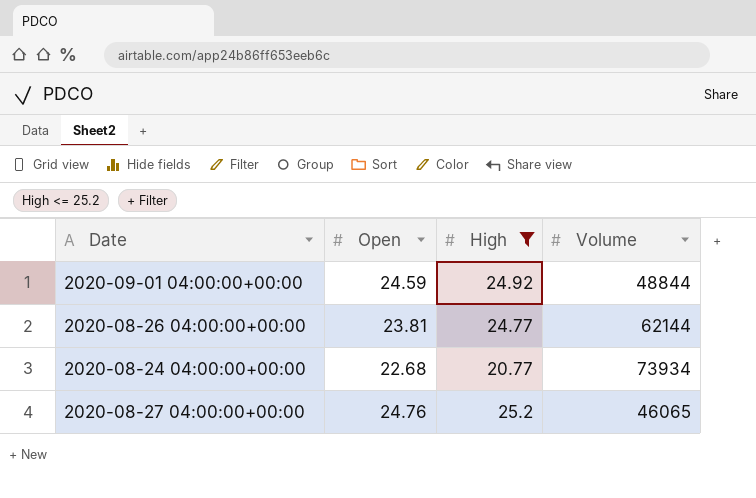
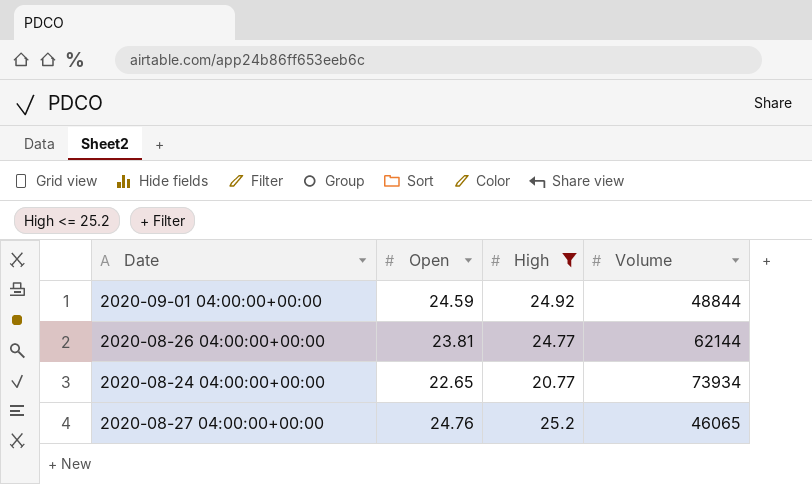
2020-08-24 04:00:00+00:00 | Open: 22.68 -> 22.65

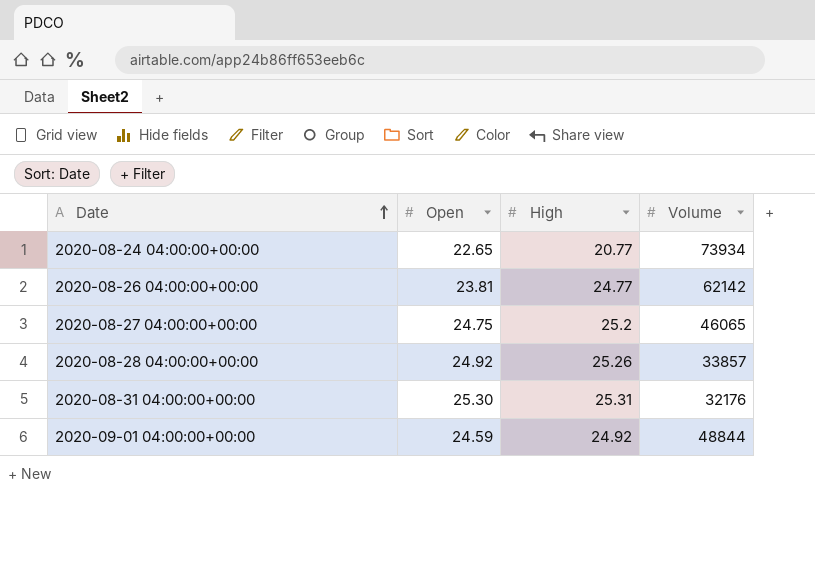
filter: High <= 25.2 -> none
row order: none -> Date ascending
2020-08-26 04:00:00+00:00 | Volume: 62144 -> 62142
2020-08-27 04:00:00+00:00 | Open: 24.76 -> 24.75

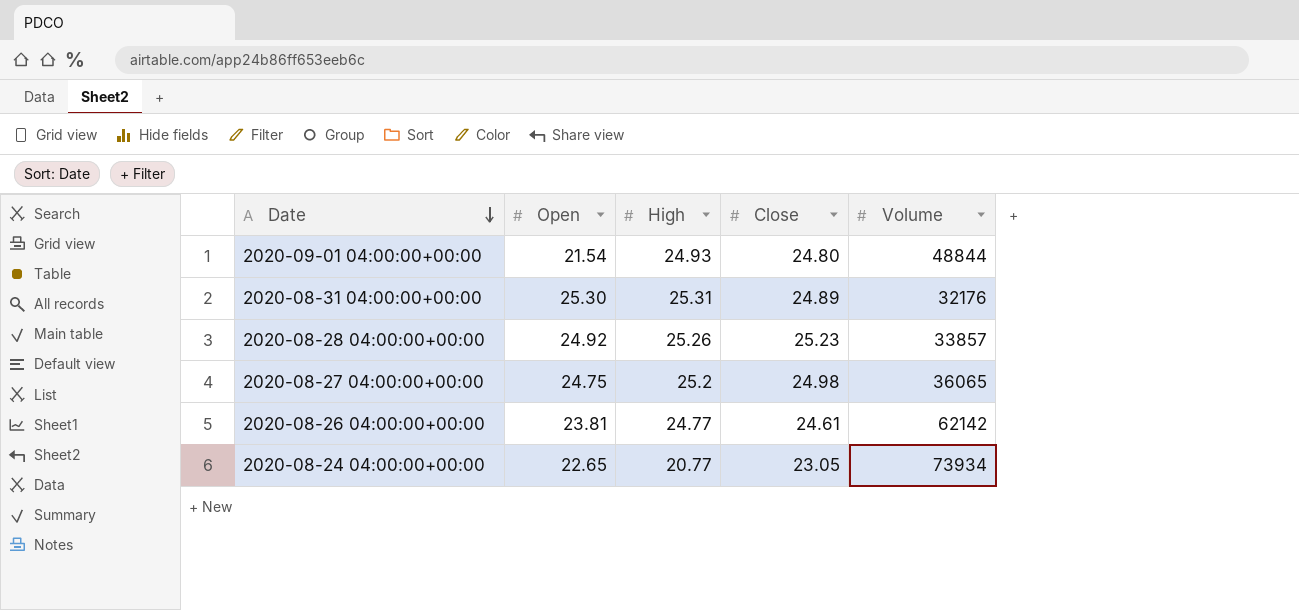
row order: Date ascending -> Date descending
column Close | position: none -> 4
2020-09-01 04:00:00+00:00 | Open: 24.59 -> 21.54
2020-09-01 04:00:00+00:00 | High: 24.92 -> 24.93
2020-08-27 04:00:00+00:00 | Volume: 46065 -> 36065

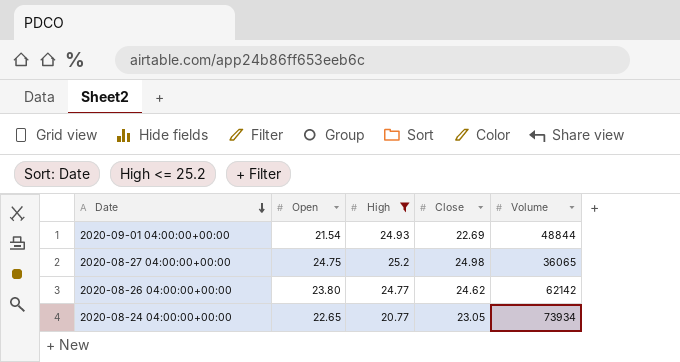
filter: none -> High <= 25.2
2020-09-01 04:00:00+00:00 | Close: 24.80 -> 22.69
2020-08-26 04:00:00+00:00 | Open: 23.81 -> 23.80
2020-08-26 04:00:00+00:00 | Close: 24.61 -> 24.62

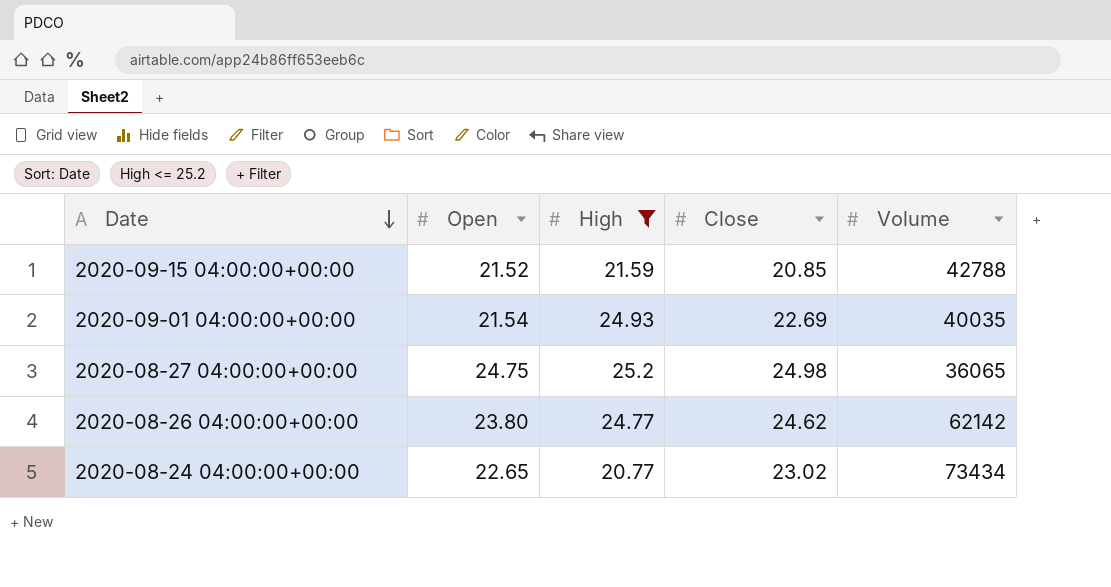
row 2020-09-15 04:00:00+00:00: none -> 21.52 | 21.59 | 20.85 | 42788
2020-09-01 04:00:00+00:00 | Volume: 48844 -> 40035
2020-08-24 04:00:00+00:00 | Close: 23.05 -> 23.02
2020-08-24 04:00:00+00:00 | Volume: 73934 -> 73434

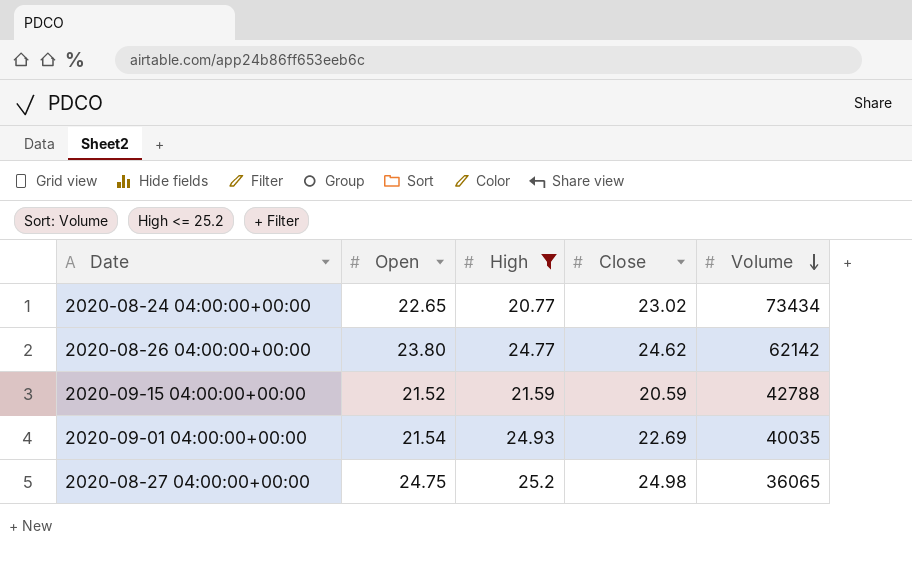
row order: Date descending -> Volume descending
2020-09-15 04:00:00+00:00 | Close: 20.85 -> 20.59

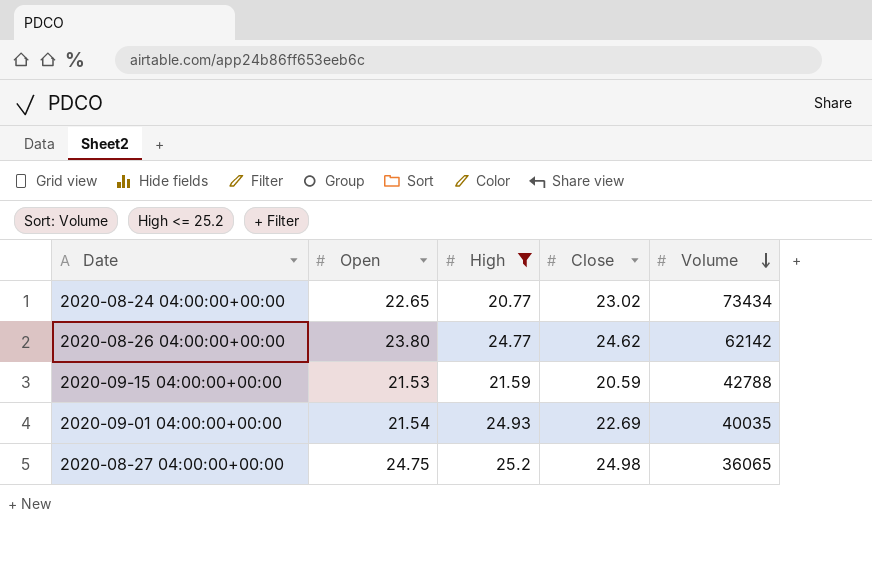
2020-09-15 04:00:00+00:00 | Open: 21.52 -> 21.53

